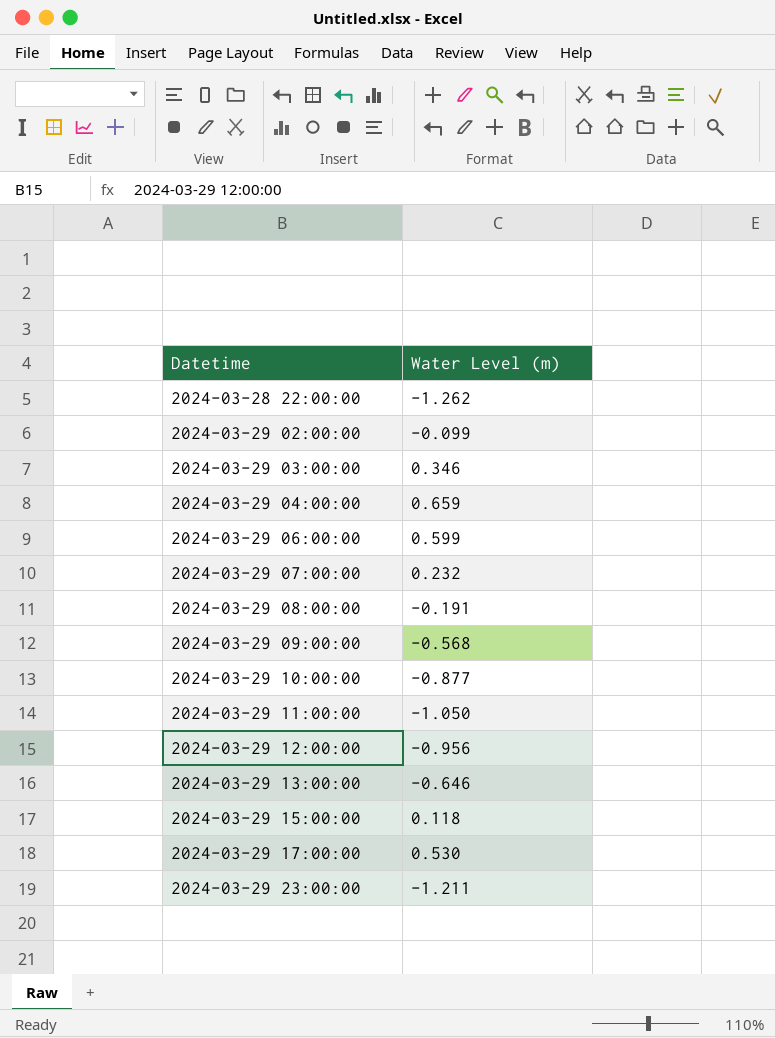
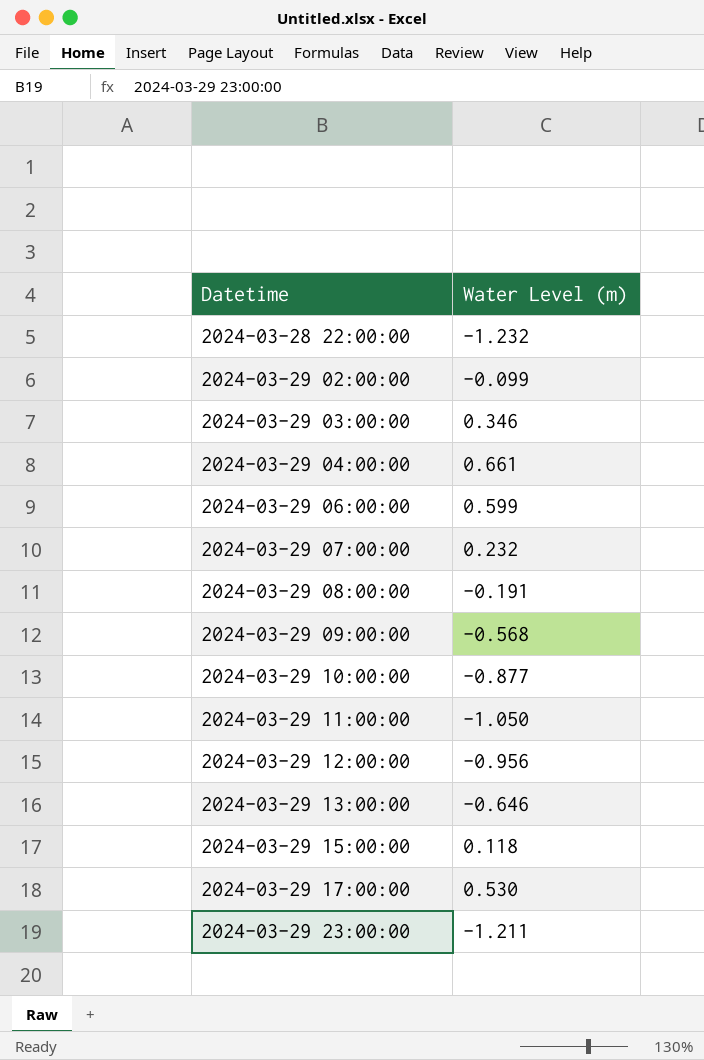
2024-03-28 22:00:00 | Water Level (m): -1.262 -> -1.232
2024-03-29 04:00:00 | Water Level (m): 0.659 -> 0.661

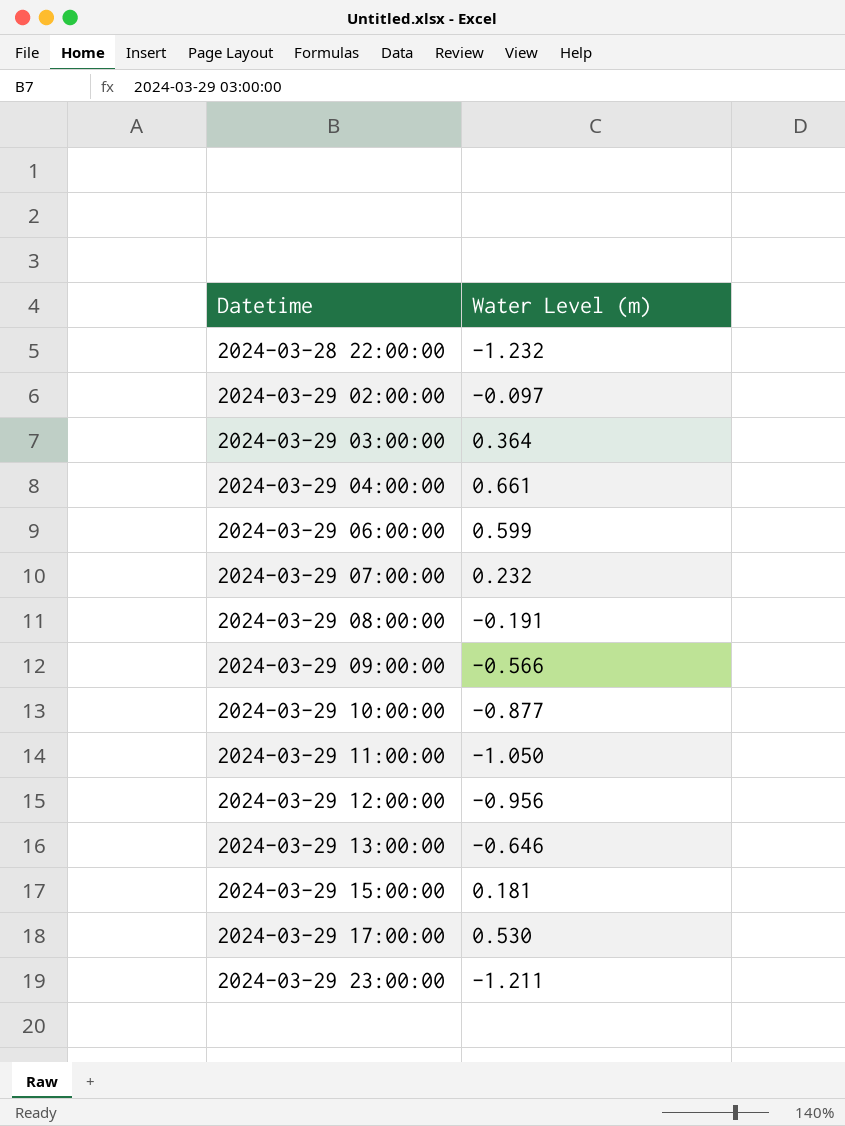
2024-03-29 02:00:00 | Water Level (m): -0.099 -> -0.097
2024-03-29 03:00:00 | Water Level (m): 0.346 -> 0.364
2024-03-29 09:00:00 | Water Level (m): -0.568 -> -0.566
2024-03-29 15:00:00 | Water Level (m): 0.118 -> 0.181

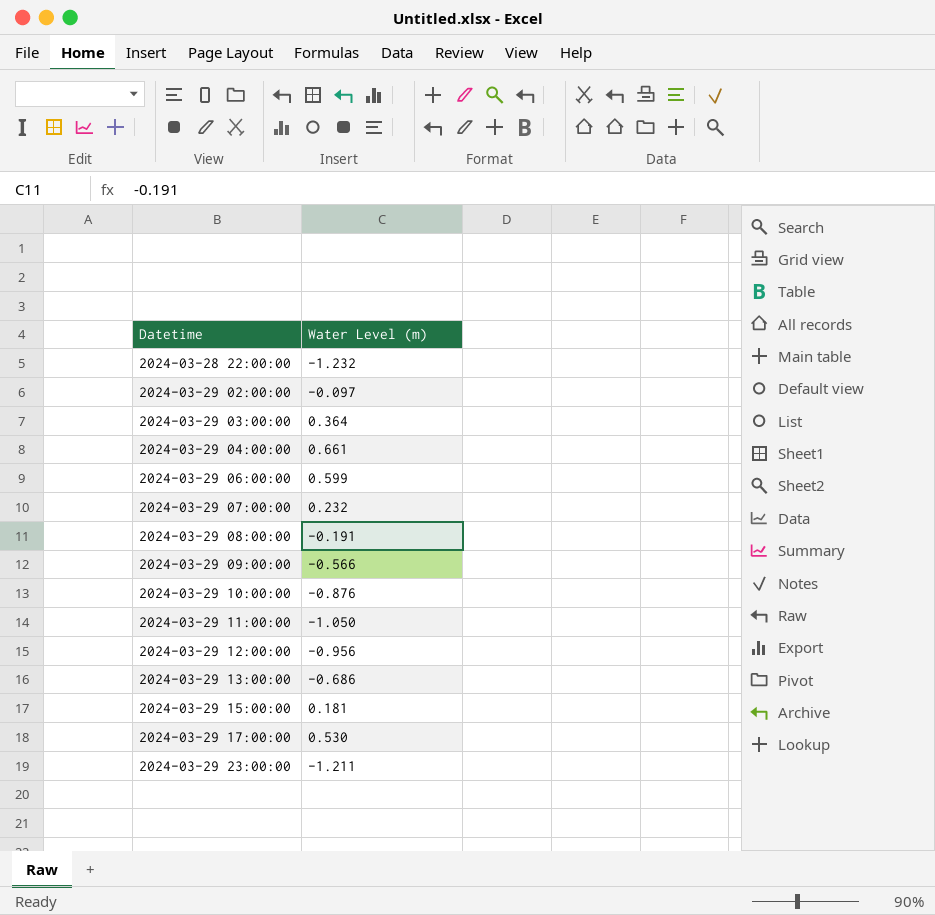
2024-03-29 10:00:00 | Water Level (m): -0.877 -> -0.876
2024-03-29 13:00:00 | Water Level (m): -0.646 -> -0.686

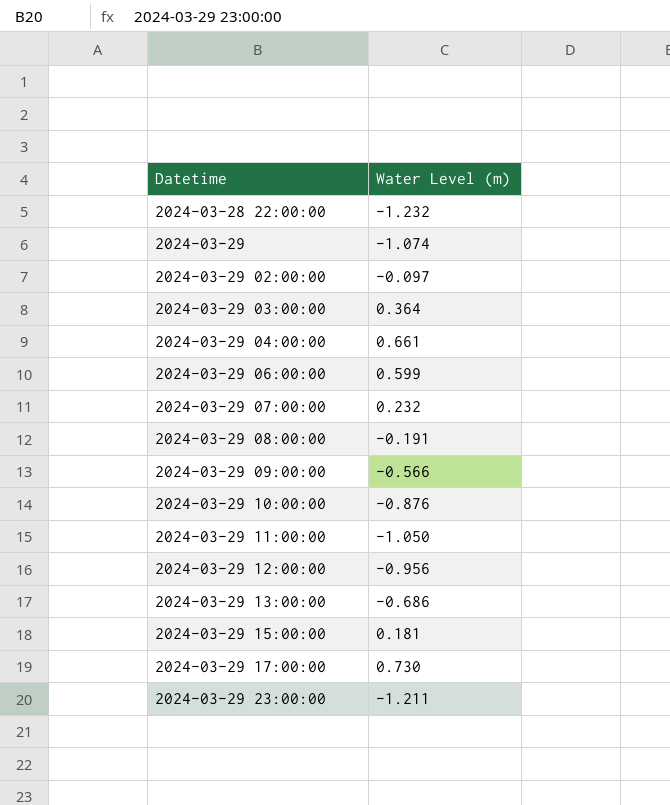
row 2024-03-29: none -> -1.074
2024-03-29 17:00:00 | Water Level (m): 0.530 -> 0.730

